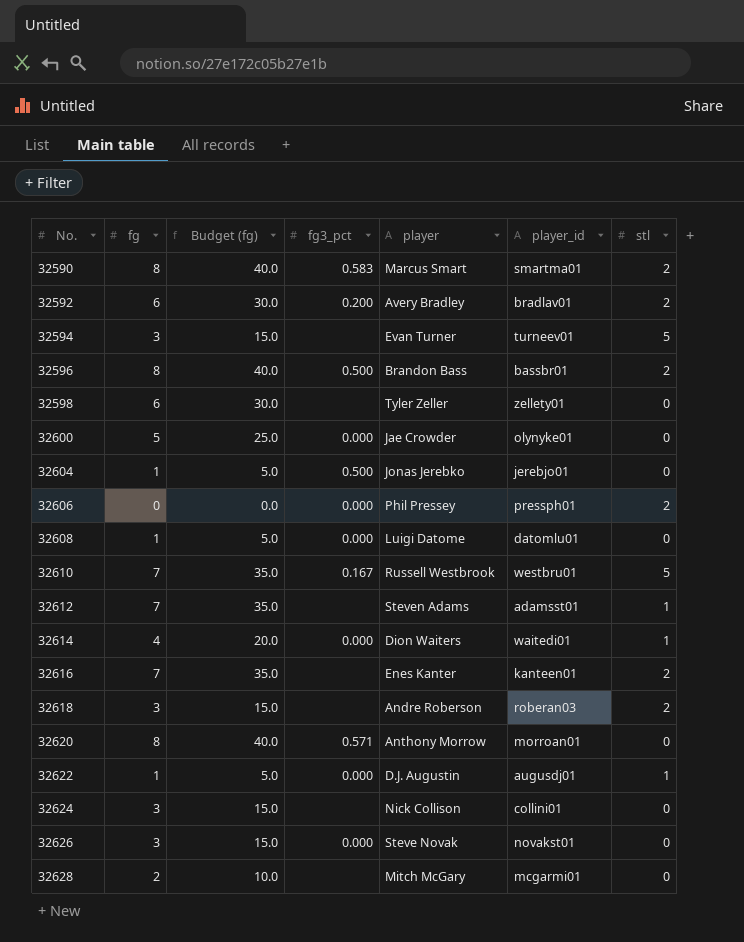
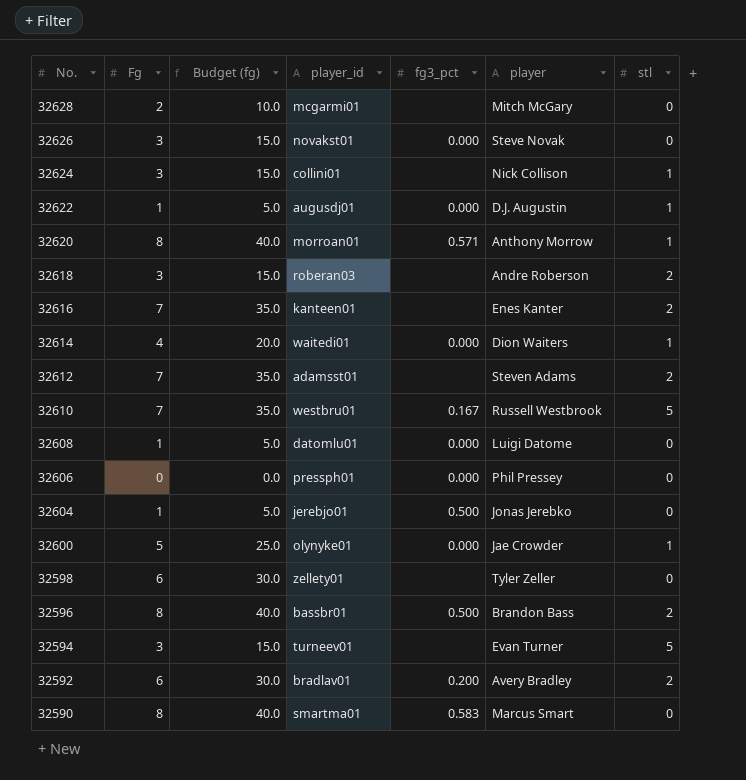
row order: No. ascending -> No. descending
column name: fg -> Fg
column player_id | position: 6 -> 4
32624 | stl: 0 -> 1
32620 | stl: 0 -> 1
32612 | stl: 1 -> 2
32606 | stl: 2 -> 0
32600 | stl: 0 -> 1
32590 | stl: 2 -> 0

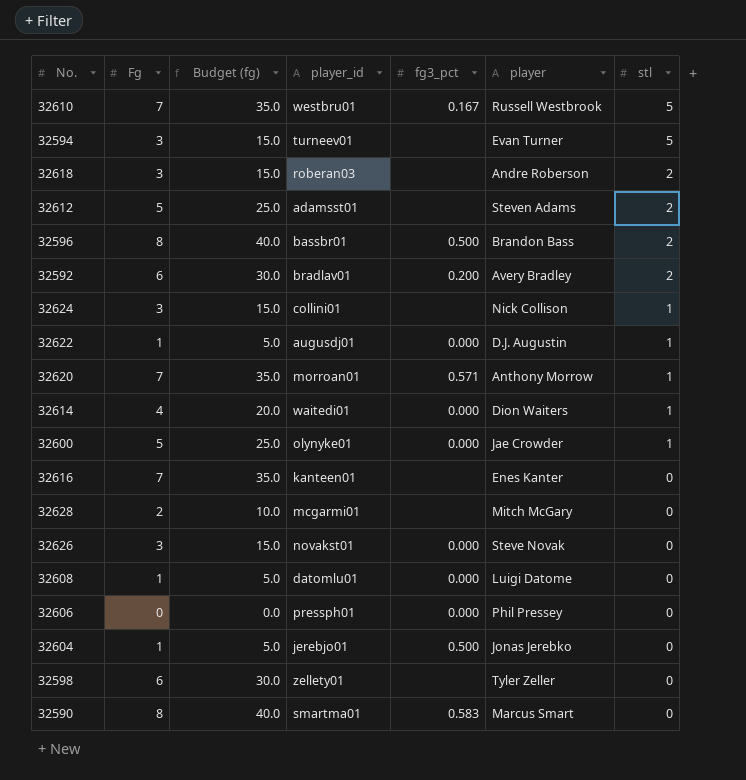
row order: No. descending -> stl descending
32612 | Fg: 7 -> 5
32612 | Budget (fg): 35.0 -> 25.0
32620 | Fg: 8 -> 7
32620 | Budget (fg): 40.0 -> 35.0
32616 | stl: 2 -> 0

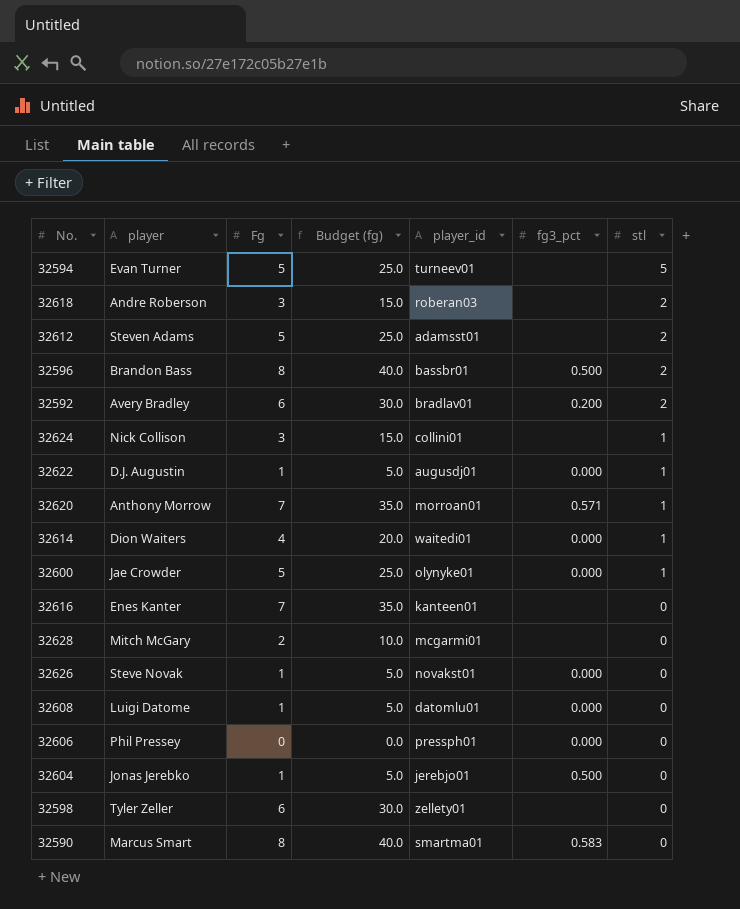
column player | position: 6 -> 2
row 32610: 7 | 35.0 | westbru01 | 0.167 | Russell Westbrook | 5 -> none
32594 | Fg: 3 -> 5
32594 | Budget (fg): 15.0 -> 25.0
32626 | Fg: 3 -> 1
32626 | Budget (fg): 15.0 -> 5.0

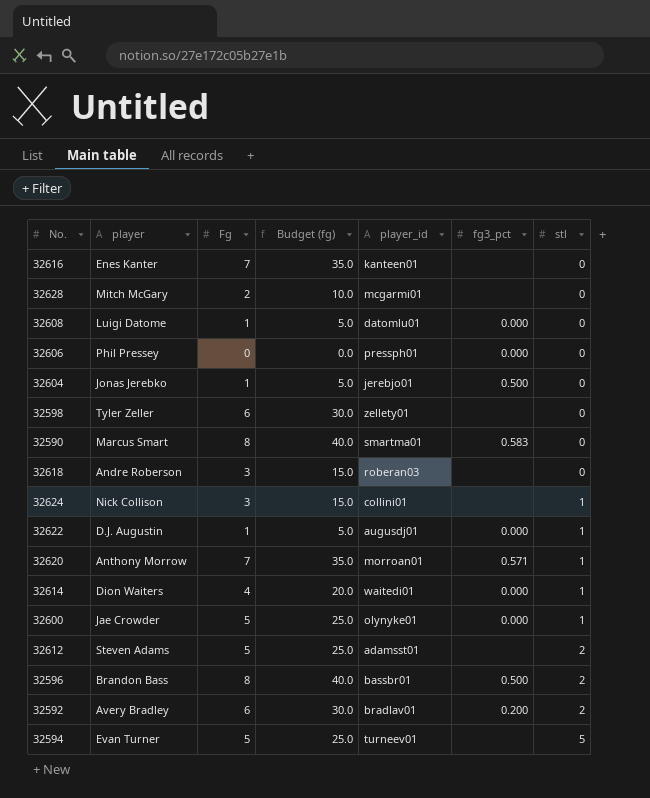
row order: stl descending -> stl ascending
row 32626: Steve Novak | 1 | 5.0 | novakst01 | 0.000 | 0 -> none
32618 | stl: 2 -> 0

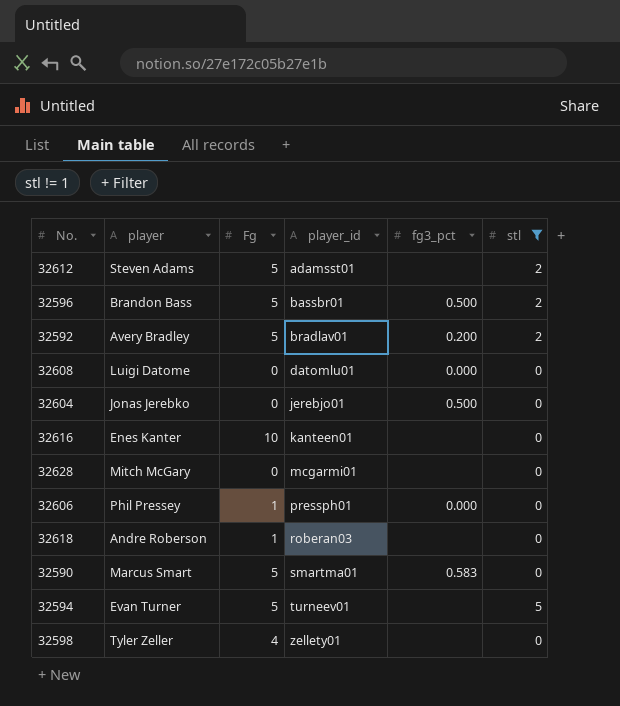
filter: none -> stl != 1
row order: stl ascending -> player_id ascending
column Budget (fg) | formula: [Fg] * 5 -> none
32596 | Fg: 8 -> 5
32592 | Fg: 6 -> 5
32608 | Fg: 1 -> 0
32604 | Fg: 1 -> 0
32616 | Fg: 7 -> 10
32628 | Fg: 2 -> 0
32606 | Fg: 0 -> 1
32618 | Fg: 3 -> 1
32590 | Fg: 8 -> 5
32598 | Fg: 6 -> 4

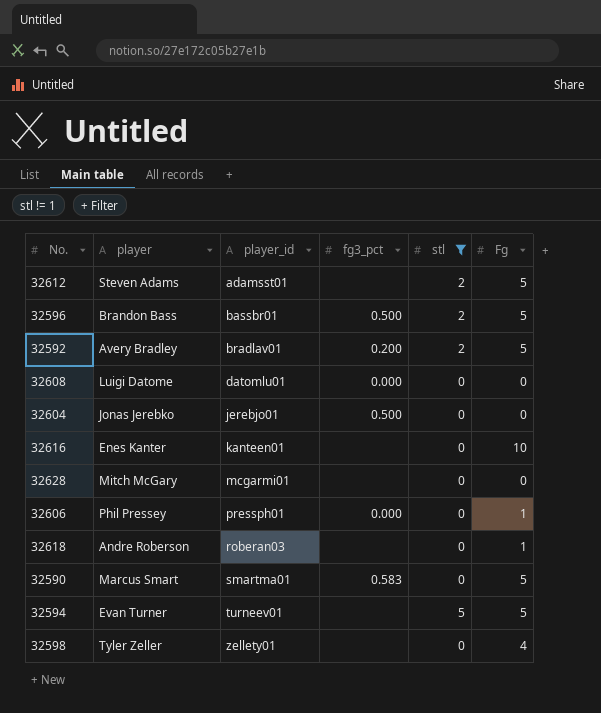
column Fg | position: 3 -> 6

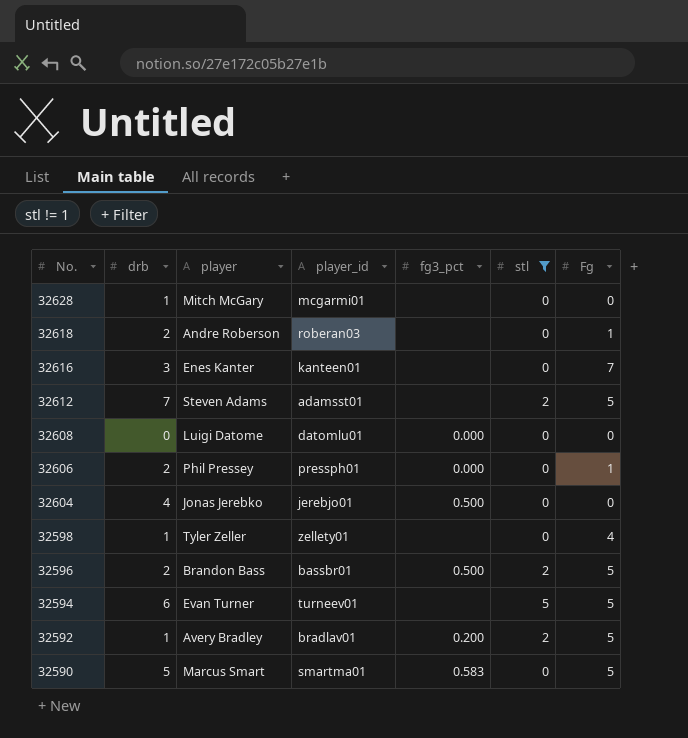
row order: player_id ascending -> No. descending
column drb | position: none -> 2
32616 | Fg: 10 -> 7

